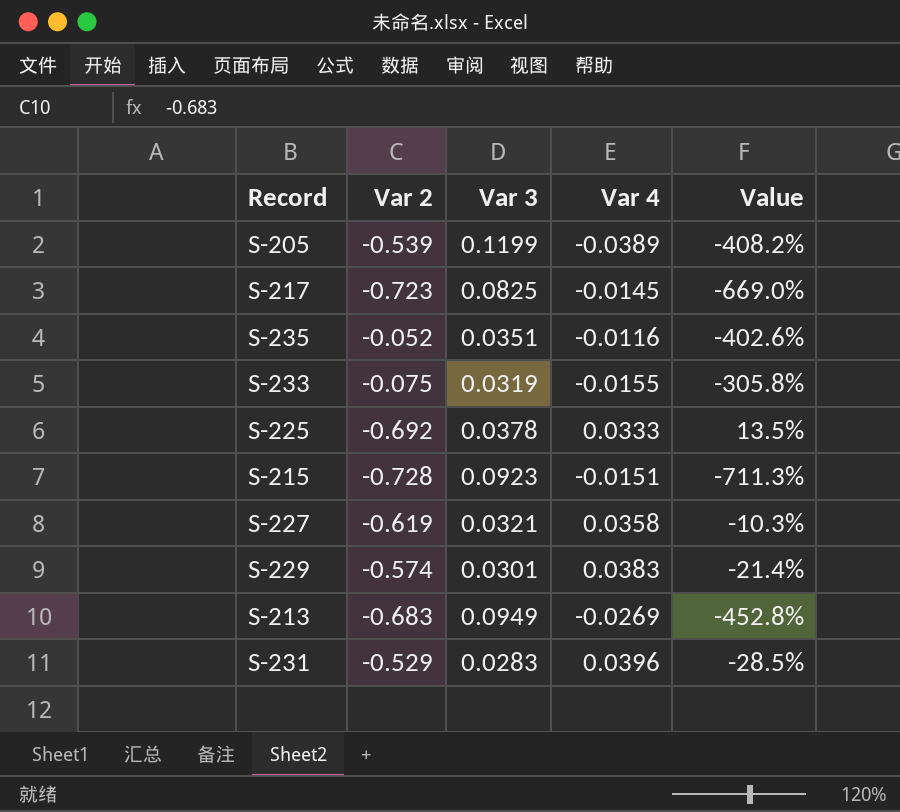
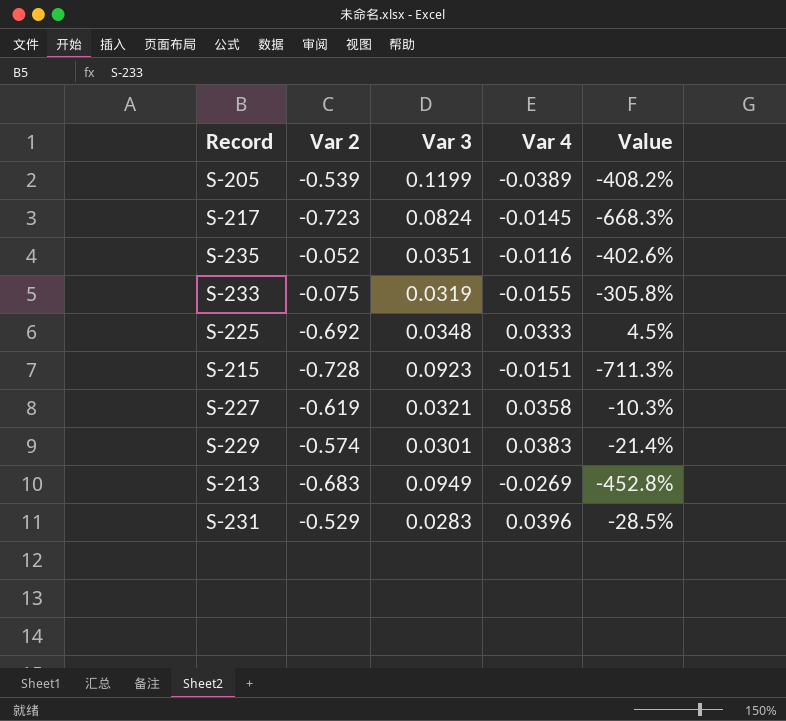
S-217 | Var 3: 0.0825 -> 0.0824
S-217 | Value: -669.0% -> -668.3%
S-225 | Var 3: 0.0378 -> 0.0348
S-225 | Value: 13.5% -> 4.5%

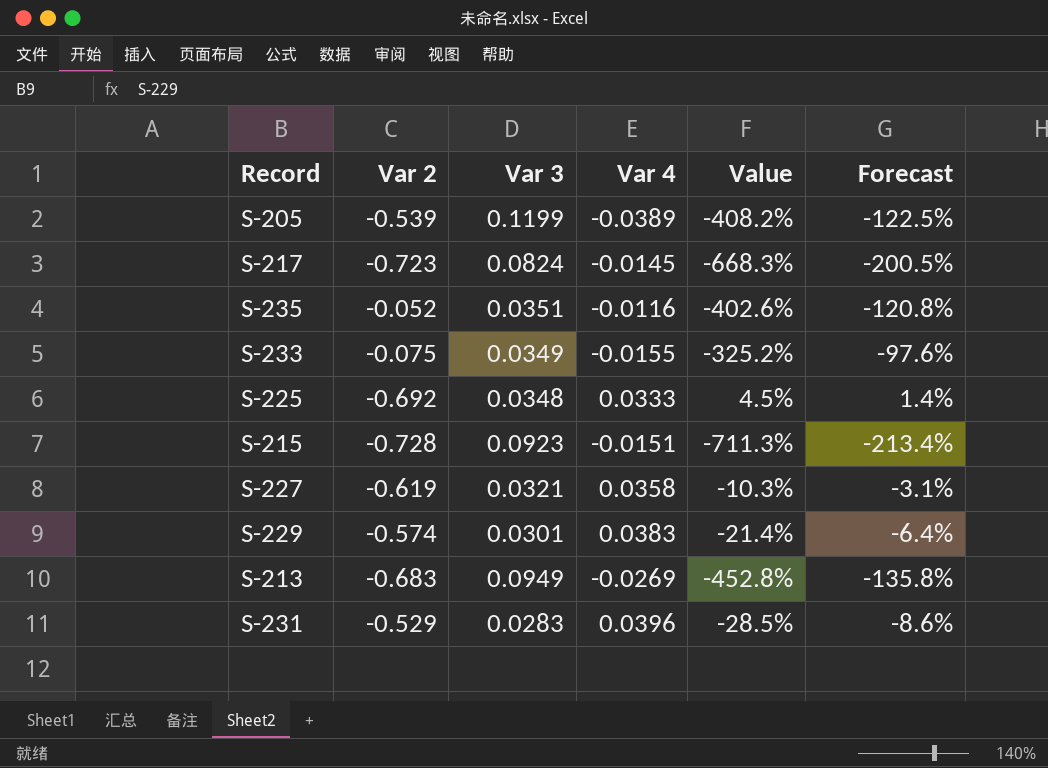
column Forecast | formula: none -> [Value] * 0.3
S-233 | Var 3: 0.0319 -> 0.0349
S-233 | Value: -305.8% -> -325.2%

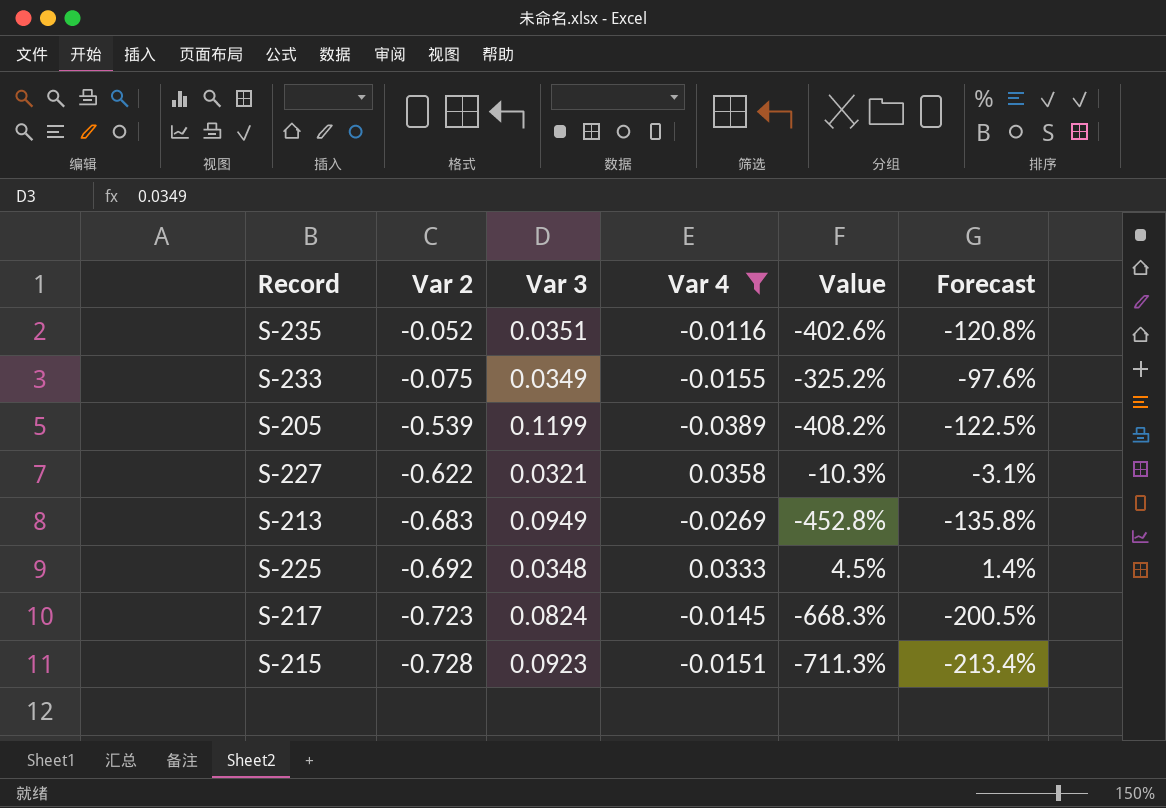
filter: none -> Var 4 <= 0.0358
row order: none -> Var 2 descending
S-227 | Var 2: -0.619 -> -0.622

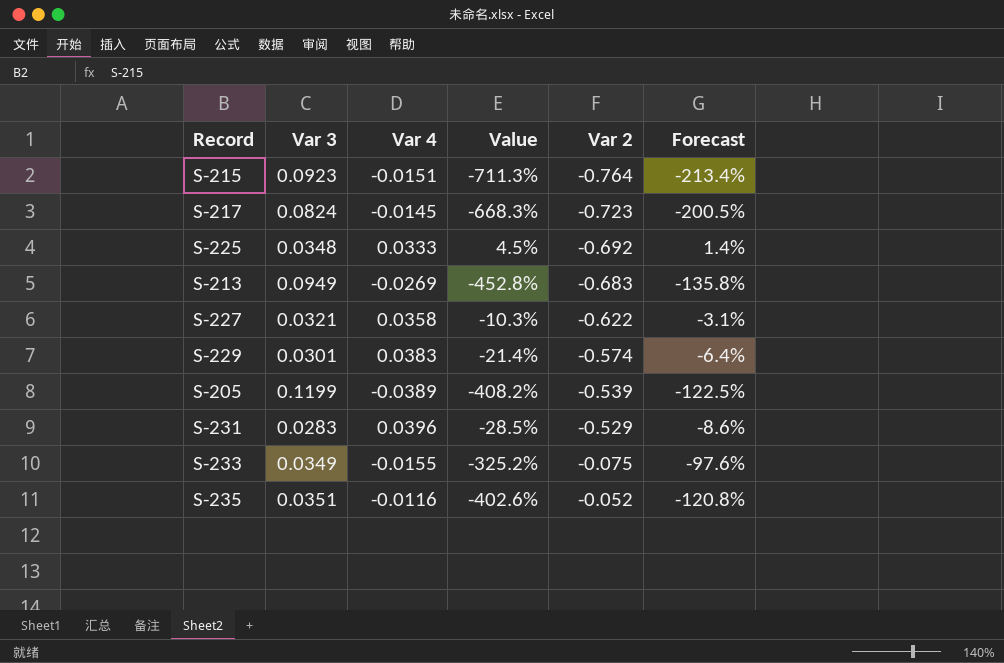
filter: Var 4 <= 0.0358 -> none
row order: Var 2 descending -> Var 2 ascending
column Var 2 | position: 2 -> 5
S-215 | Var 2: -0.728 -> -0.764

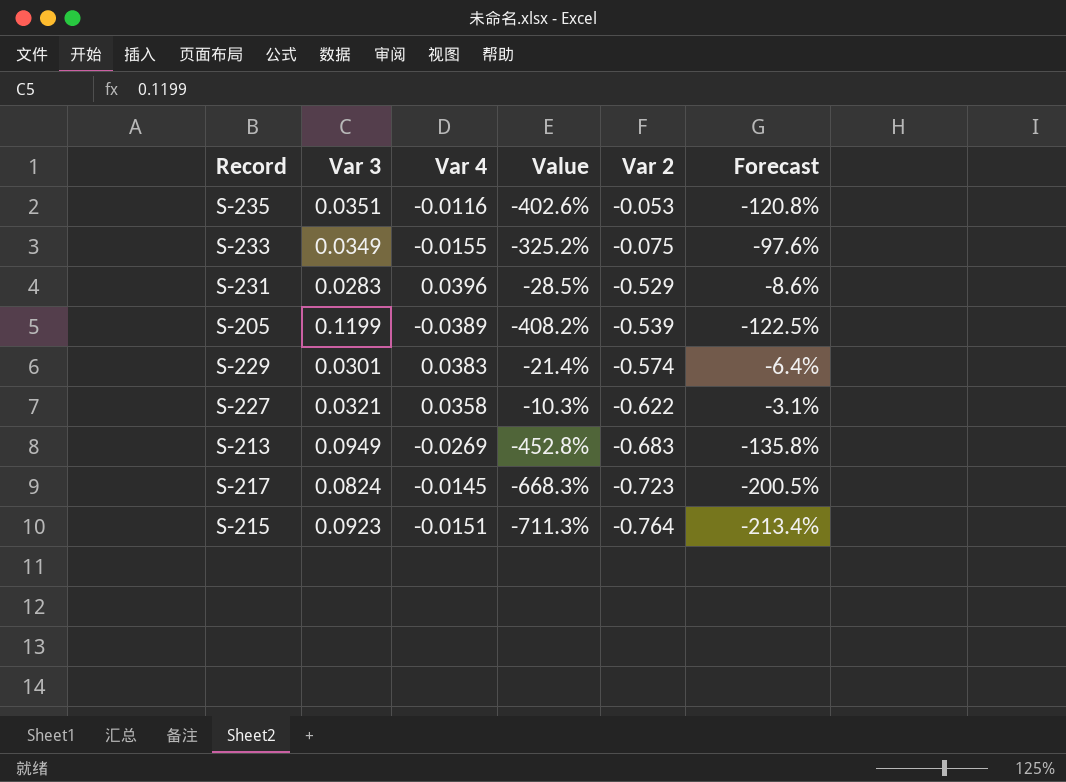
row order: Var 2 ascending -> Var 2 descending
row S-225: 0.0348 | 0.0333 | 4.5% | -0.692 | 1.4% -> none
S-235 | Var 2: -0.052 -> -0.053

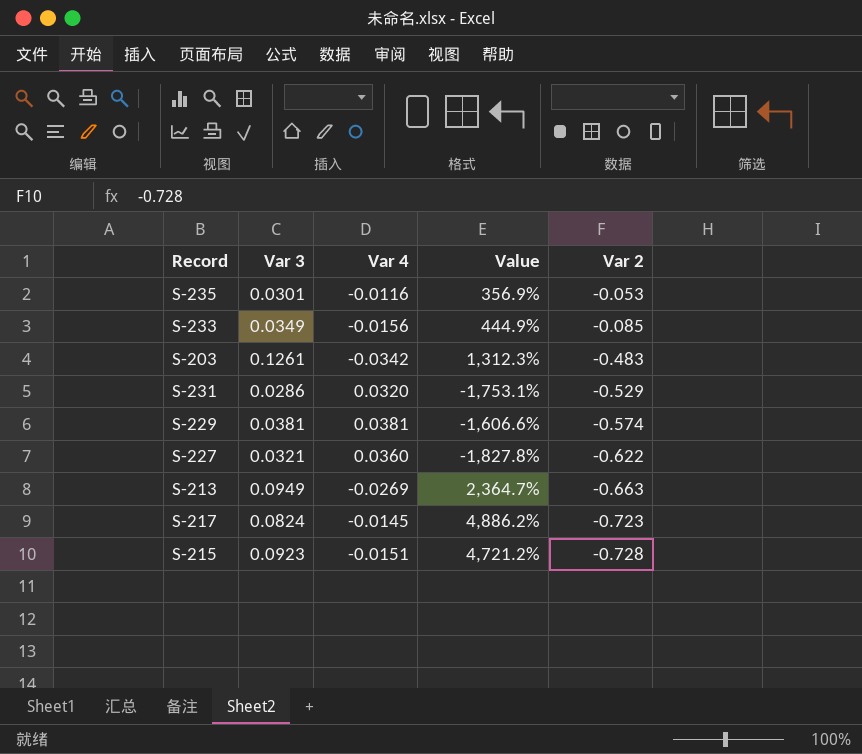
column Forecast | formula: [Value] * 0.3 -> none
column Value | formula: ([Var 3] - [Var 4]) / [Var 4] -> ([Var 2] - [Var 4]) / [Var 4]
row S-205: 0.1199 | -0.0389 | -408.2% | -0.539 | -122.5% -> none
S-235 | Var 3: 0.0351 -> 0.0301
S-233 | Var 4: -0.0155 -> -0.0156
S-233 | Var 2: -0.075 -> -0.085
row S-203: none -> 0.1261 | -0.0342 | 1,312.3% | -0.483
S-231 | Var 3: 0.0283 -> 0.0286
S-231 | Var 4: 0.0396 -> 0.0320
S-229 | Var 3: 0.0301 -> 0.0381
S-229 | Var 4: 0.0383 -> 0.0381
S-227 | Var 4: 0.0358 -> 0.0360
S-213 | Var 2: -0.683 -> -0.663
S-215 | Var 2: -0.764 -> -0.728

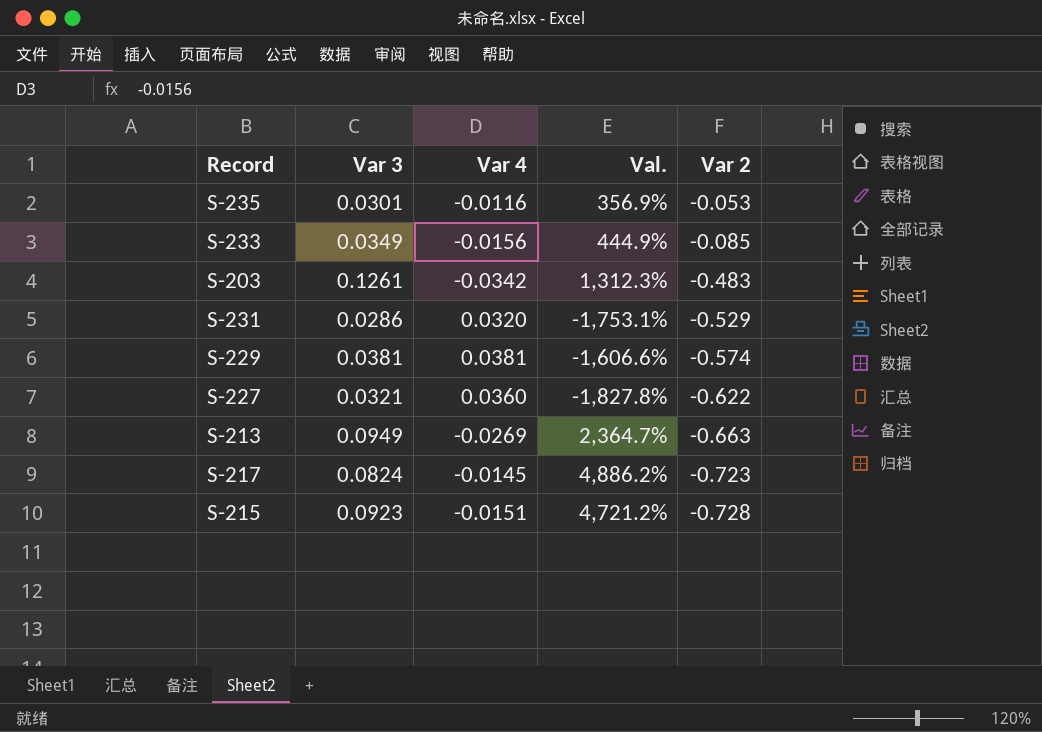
column name: Value -> Val.

